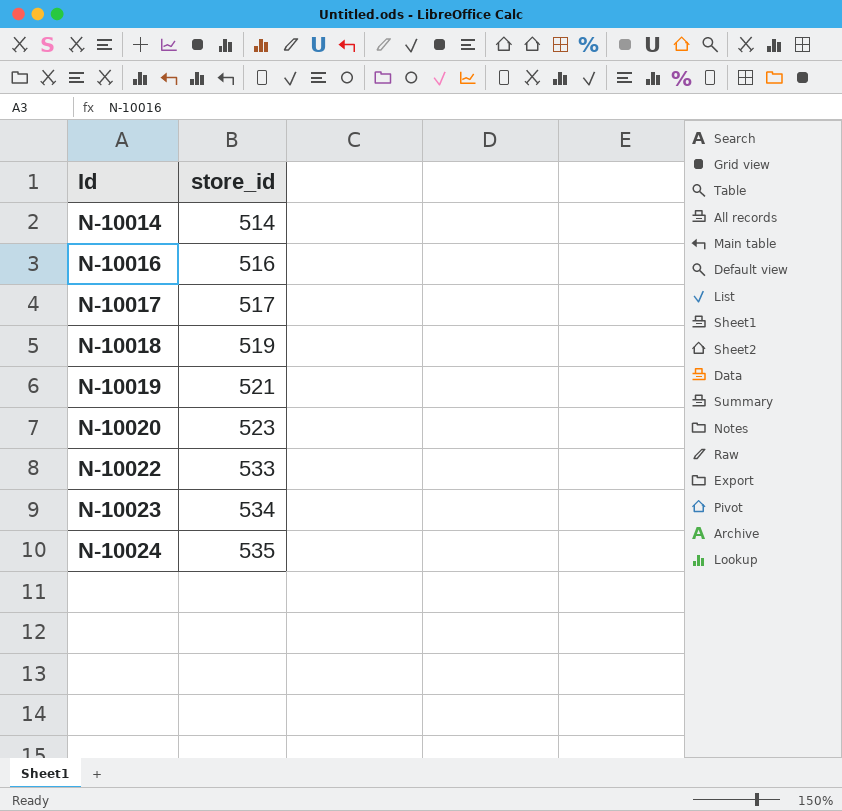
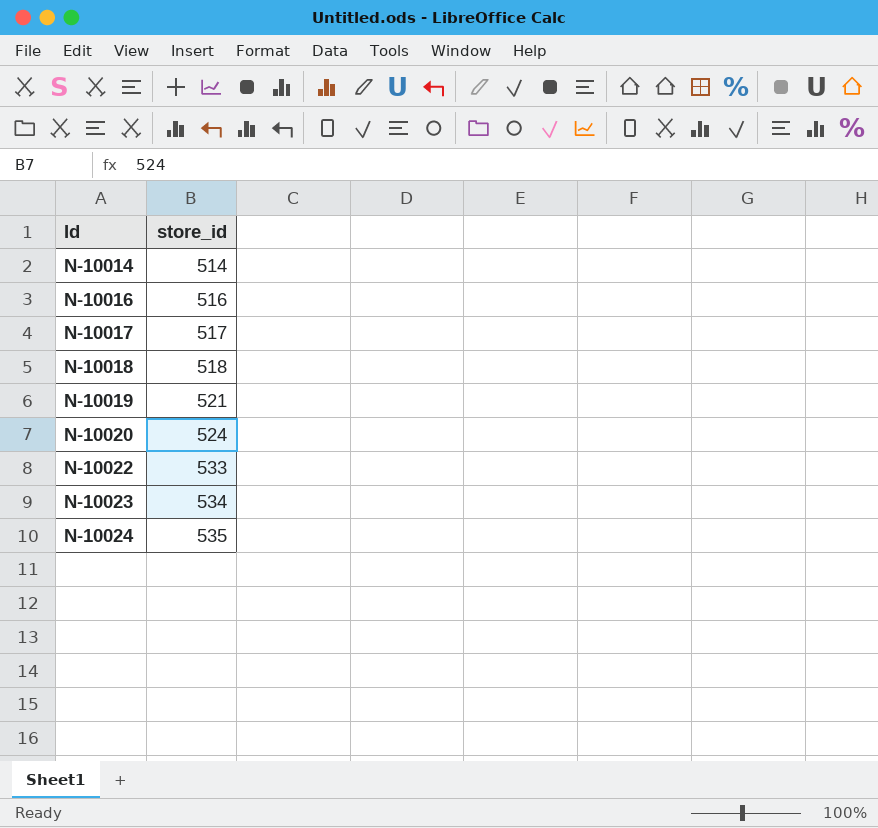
N-10018 | store_id: 519 -> 518
N-10020 | store_id: 523 -> 524

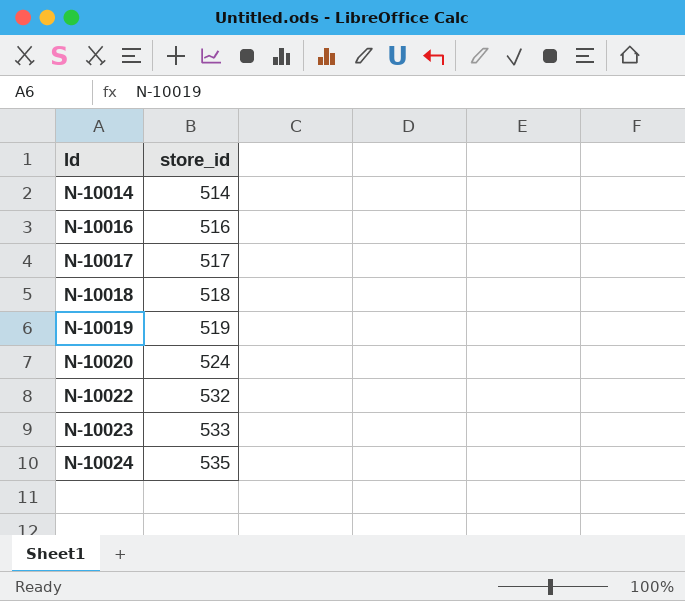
N-10019 | store_id: 521 -> 519
N-10022 | store_id: 533 -> 532
N-10023 | store_id: 534 -> 533

